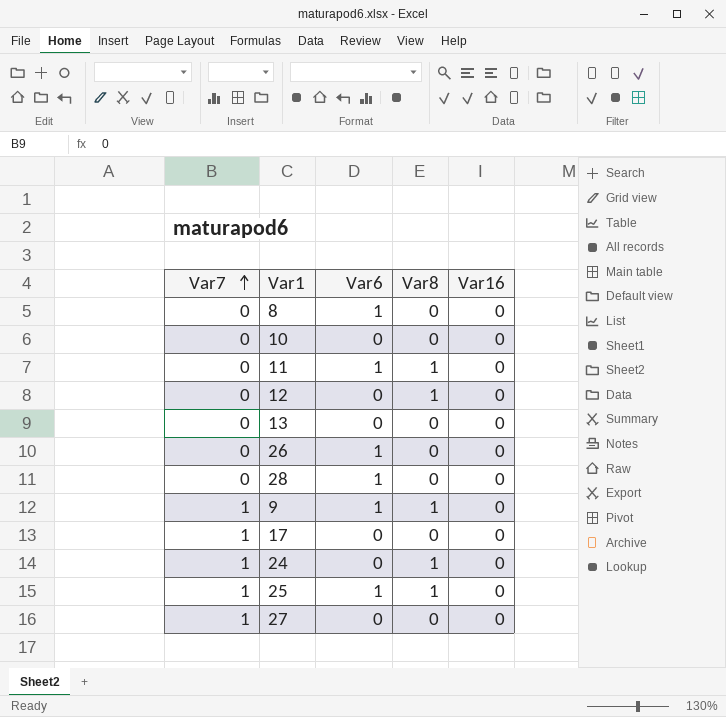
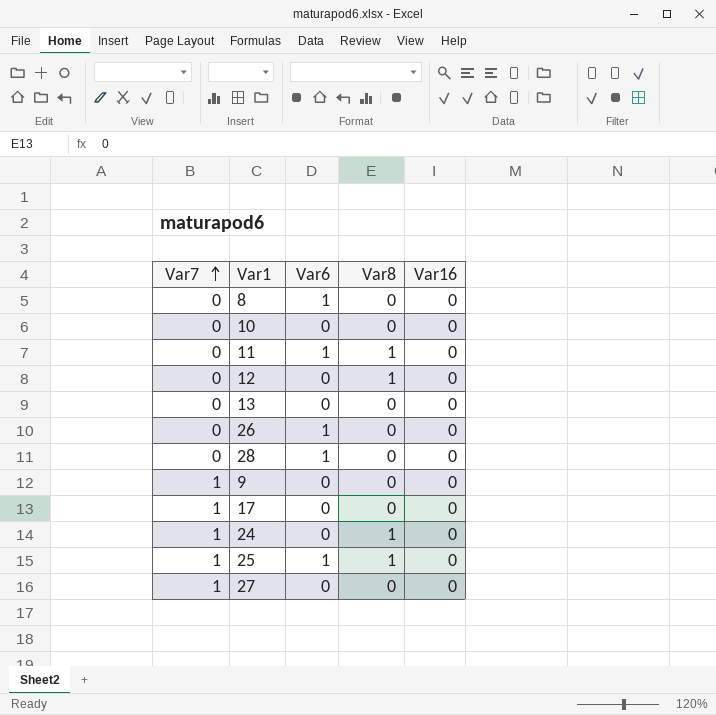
9 | Var6: 1 -> 0
9 | Var8: 1 -> 0

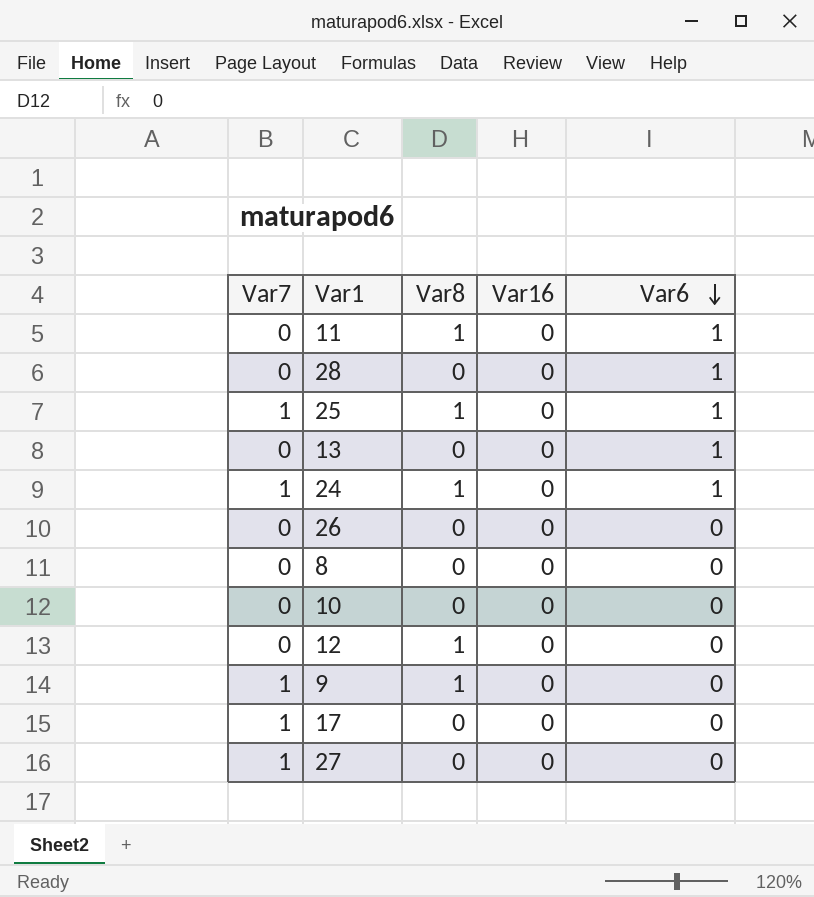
row order: Var7 ascending -> Var6 descending
column Var6 | position: 3 -> 5
13 | Var6: 0 -> 1
24 | Var6: 0 -> 1
26 | Var6: 1 -> 0
8 | Var6: 1 -> 0
9 | Var8: 0 -> 1

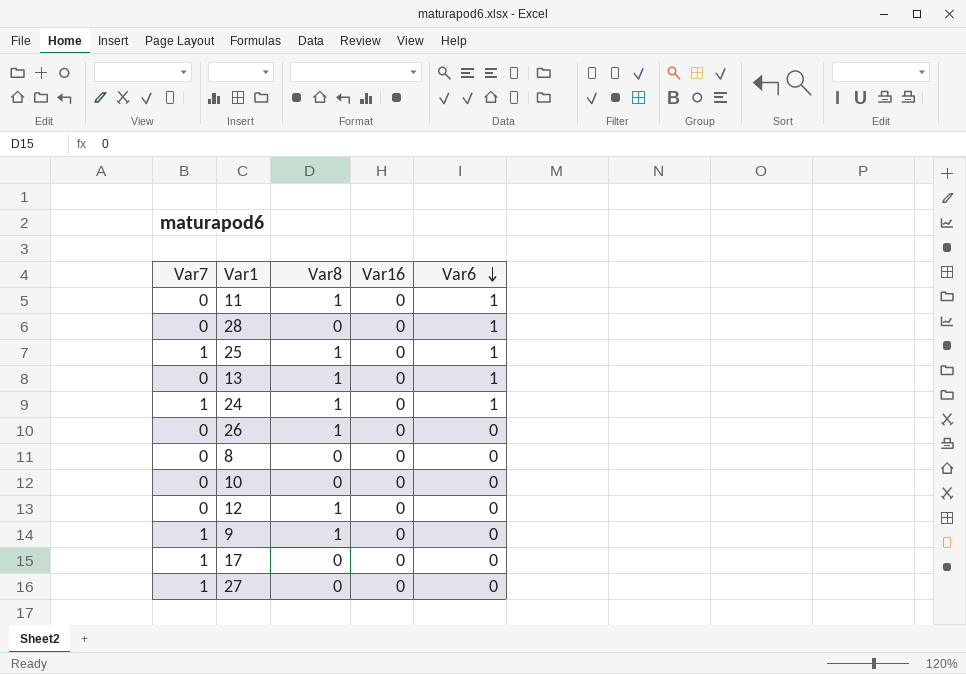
13 | Var8: 0 -> 1
26 | Var8: 0 -> 1

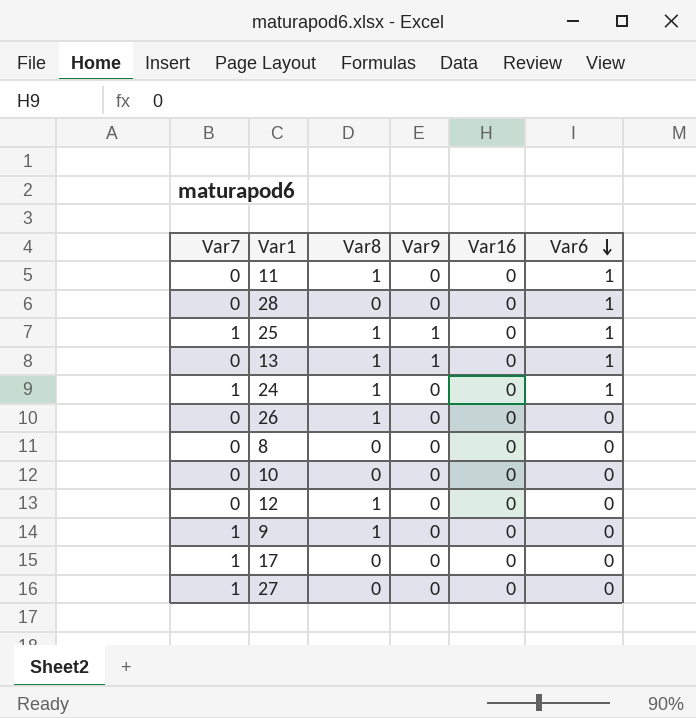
column Var9 | position: none -> 4

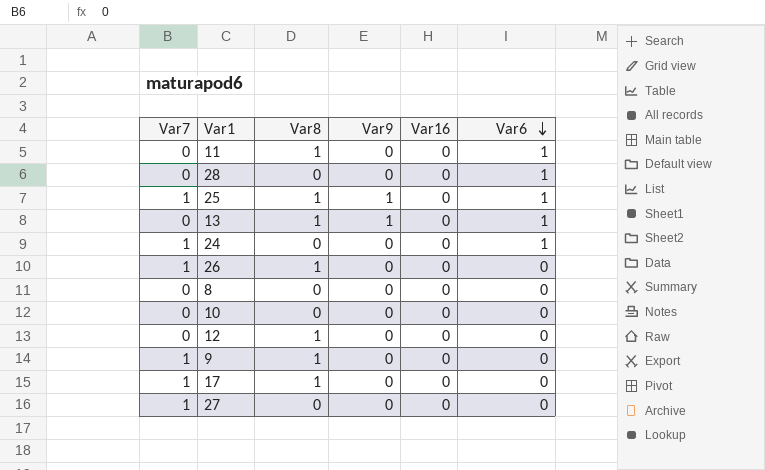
24 | Var8: 1 -> 0
26 | Var7: 0 -> 1
17 | Var8: 0 -> 1

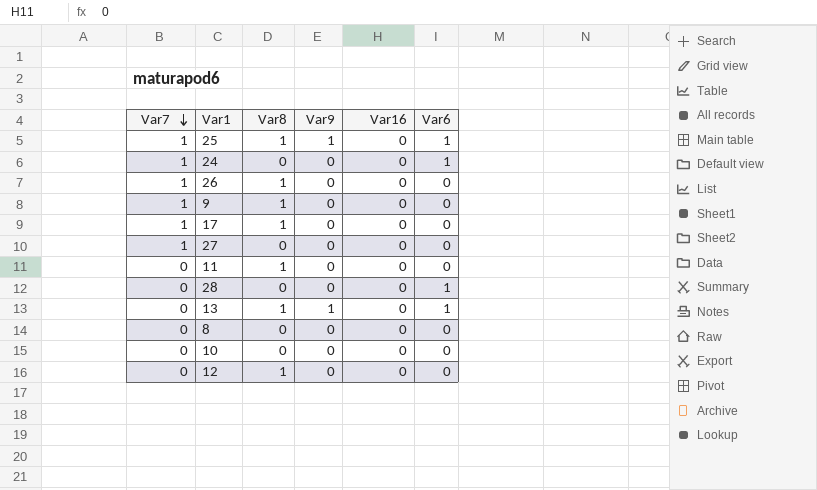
row order: Var6 descending -> Var7 descending
11 | Var6: 1 -> 0

